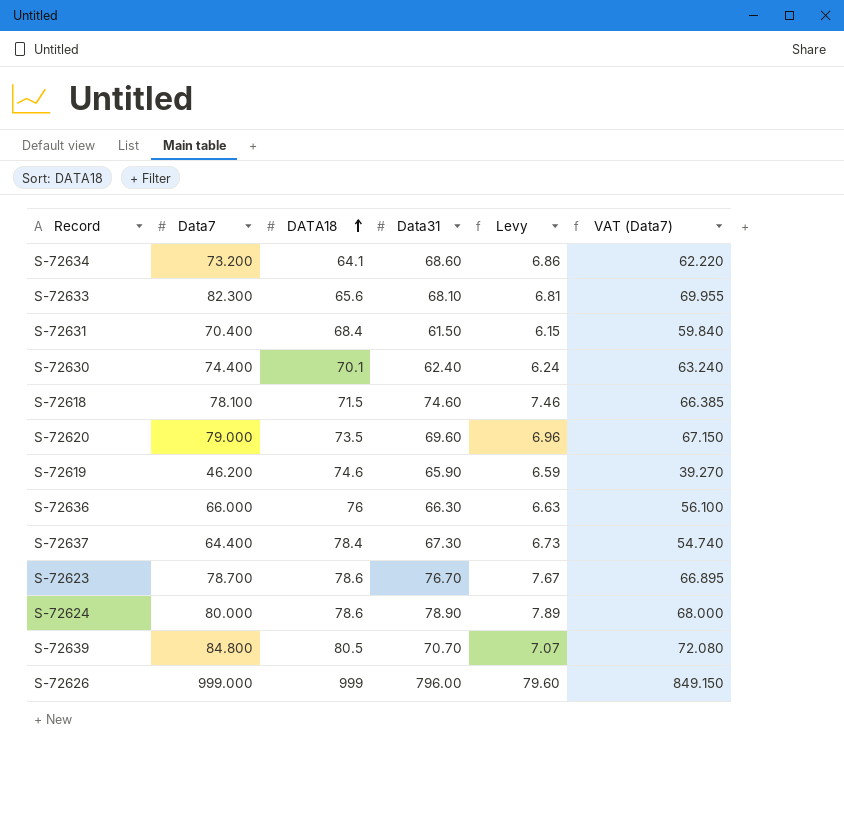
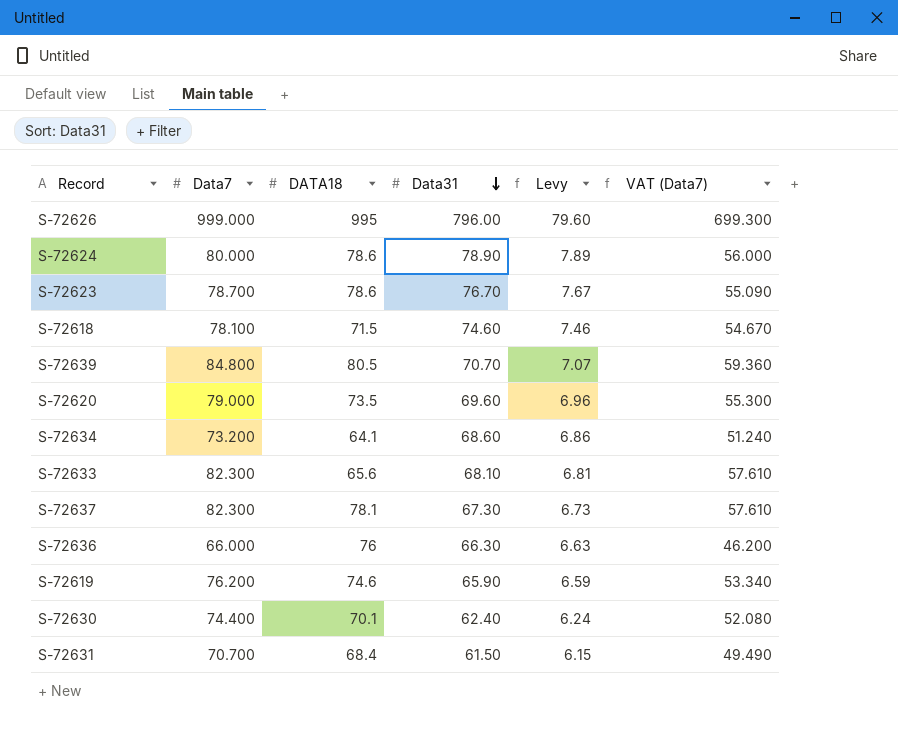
row order: DATA18 ascending -> Data31 descending
column VAT (Data7) | formula: [Data7] * 0.85 -> [Data7] * 0.7
S-72626 | DATA18: 999 -> 995
S-72637 | Data7: 64.400 -> 82.300
S-72637 | DATA18: 78.4 -> 78.1
S-72619 | Data7: 46.200 -> 76.200
S-72631 | Data7: 70.400 -> 70.700

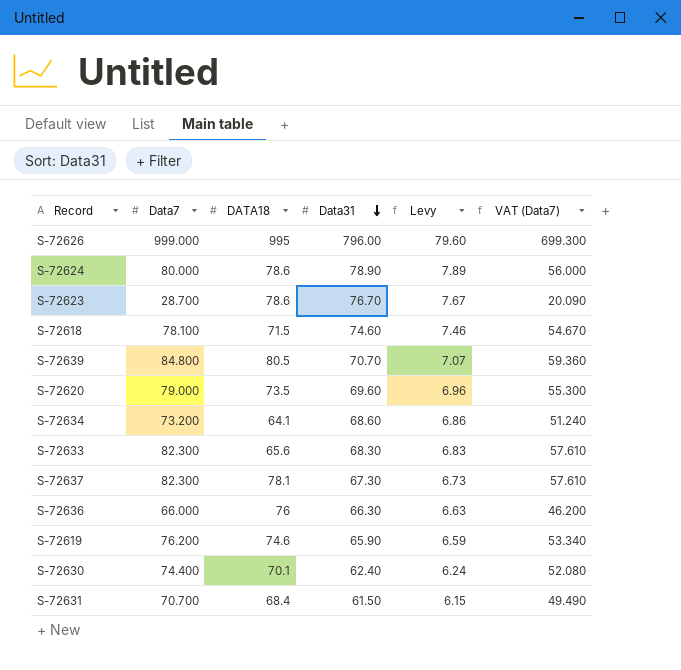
S-72623 | Data7: 78.700 -> 28.700
S-72623 | VAT (Data7): 55.090 -> 20.090
S-72633 | Data31: 68.10 -> 68.30
S-72633 | Levy: 6.81 -> 6.83

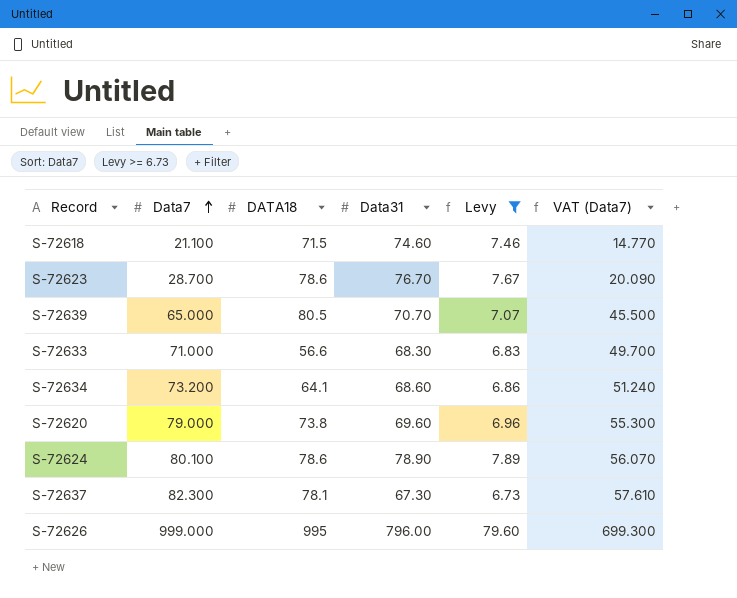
filter: none -> Levy >= 6.73
row order: Data31 descending -> Data7 ascending
S-72618 | Data7: 78.100 -> 21.100
S-72618 | VAT (Data7): 54.670 -> 14.770
S-72639 | Data7: 84.800 -> 65.000
S-72639 | VAT (Data7): 59.360 -> 45.500
S-72633 | Data7: 82.300 -> 71.000
S-72633 | DATA18: 65.6 -> 56.6
S-72633 | VAT (Data7): 57.610 -> 49.700
S-72620 | DATA18: 73.5 -> 73.8
S-72624 | Data7: 80.000 -> 80.100
S-72624 | VAT (Data7): 56.000 -> 56.070

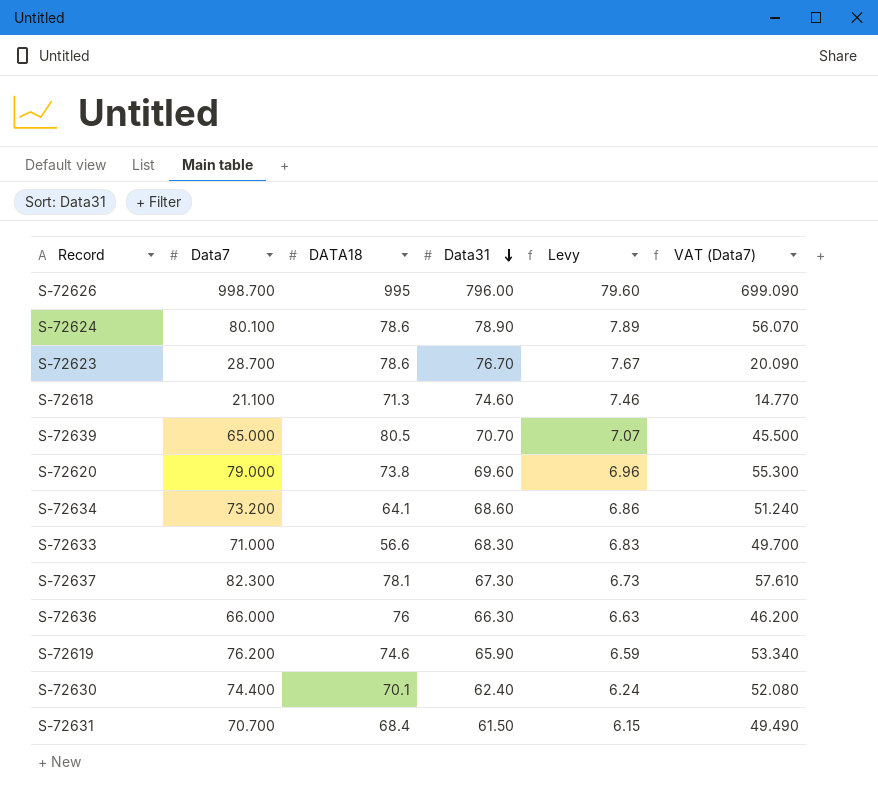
filter: Levy >= 6.73 -> none
row order: Data7 ascending -> Data31 descending
S-72626 | Data7: 999.000 -> 998.700
S-72626 | VAT (Data7): 699.300 -> 699.090
S-72618 | DATA18: 71.5 -> 71.3

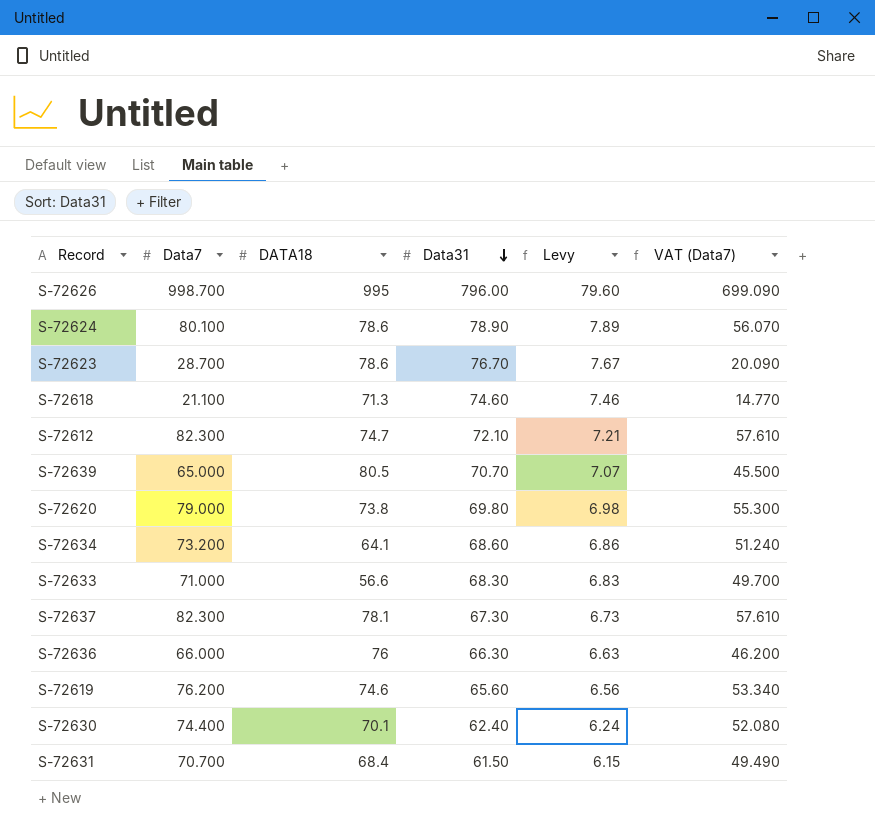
row S-72612: none -> 82.300 | 74.7 | 72.10 | 7.21 | 57.610
S-72620 | Data31: 69.60 -> 69.80
S-72620 | Levy: 6.96 -> 6.98
S-72619 | Data31: 65.90 -> 65.60
S-72619 | Levy: 6.59 -> 6.56

